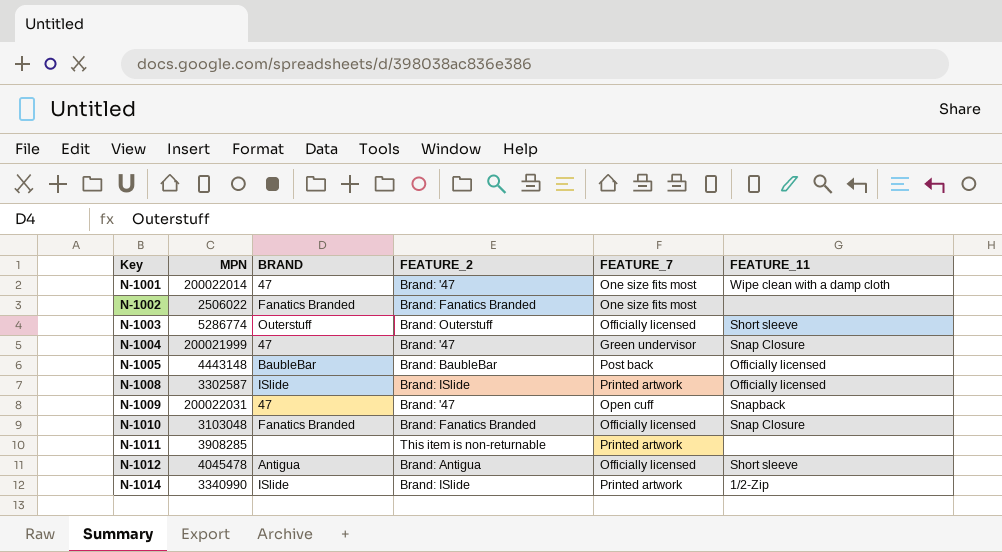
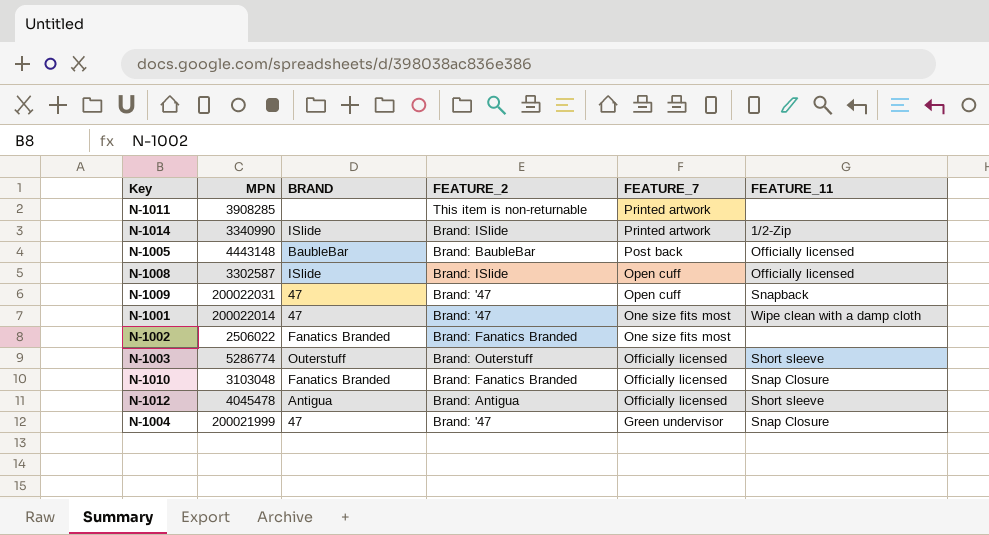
row order: Key ascending -> FEATURE_7 descending
N-1008 | FEATURE_7: Printed artwork -> Open cuff

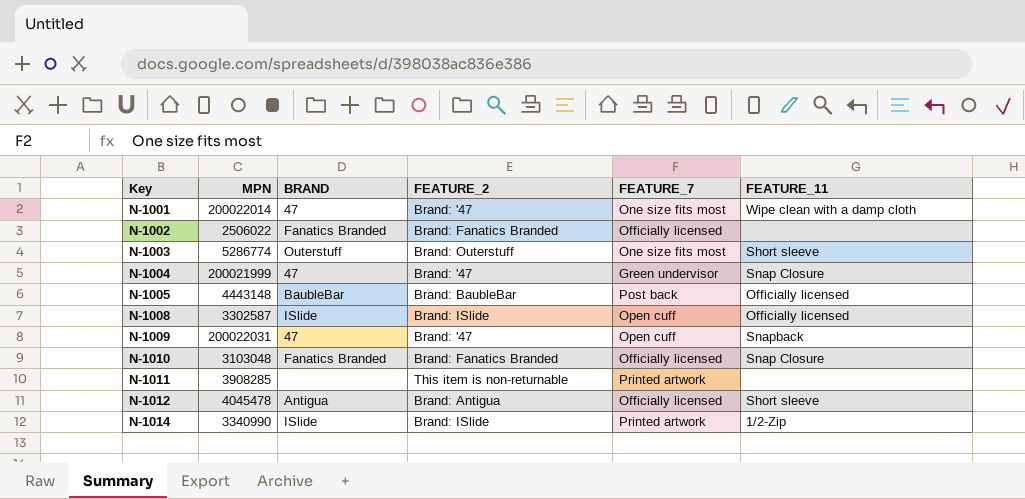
row order: FEATURE_7 descending -> Key ascending
N-1002 | FEATURE_7: One size fits most -> Officially licensed
N-1003 | FEATURE_7: Officially licensed -> One size fits most

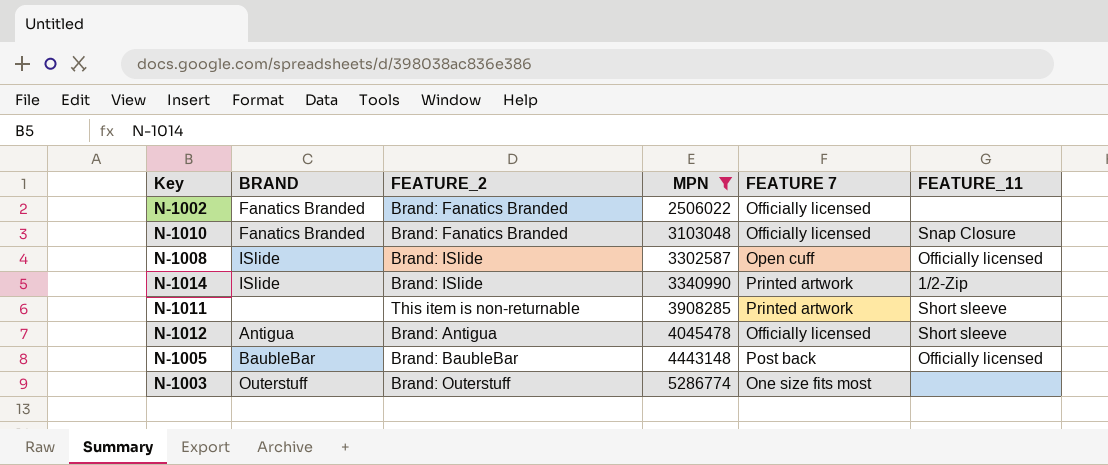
filter: none -> MPN <= 5286774
row order: Key ascending -> MPN ascending
column MPN | position: 2 -> 4
column name: FEATURE_7 -> FEATURE 7
N-1011 | FEATURE_11: none -> Short sleeve
N-1003 | FEATURE_11: Short sleeve -> none

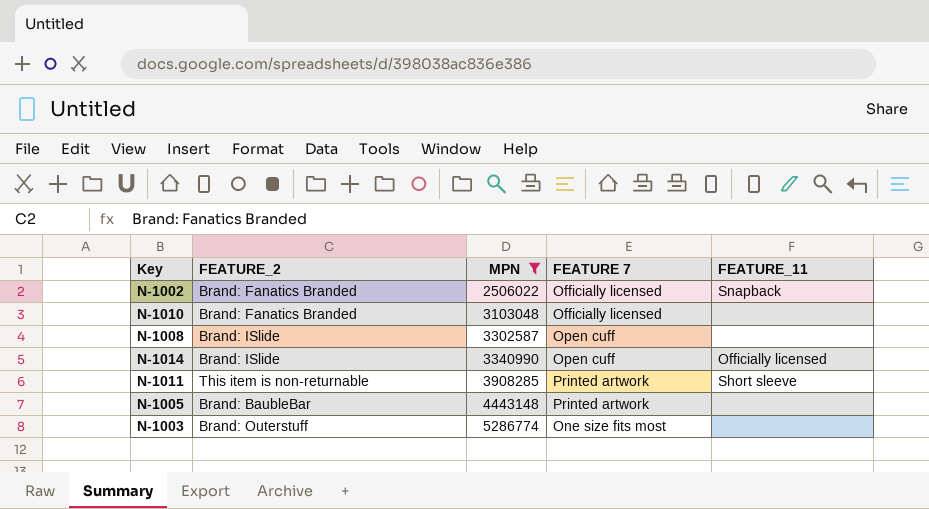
column BRAND | position: 2 -> none
row N-1012: Antigua | Brand: Antigua | 4045478 | Officially licensed | Short sleeve -> none
N-1002 | FEATURE_11: none -> Snapback
N-1010 | FEATURE_11: Snap Closure -> none
N-1008 | FEATURE_11: Officially licensed -> none
N-1014 | FEATURE 7: Printed artwork -> Open cuff
N-1014 | FEATURE_11: 1/2-Zip -> Officially licensed
N-1005 | FEATURE 7: Post back -> Printed artwork
N-1005 | FEATURE_11: Officially licensed -> none

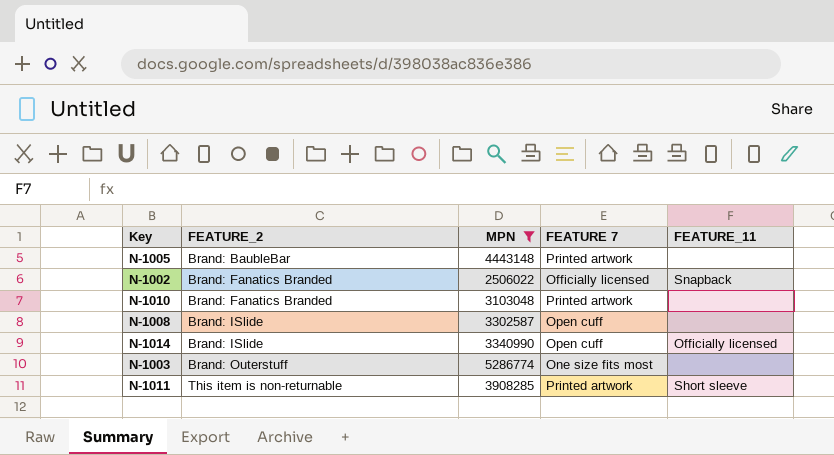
row order: MPN ascending -> FEATURE_2 ascending
N-1010 | FEATURE 7: Officially licensed -> Printed artwork

